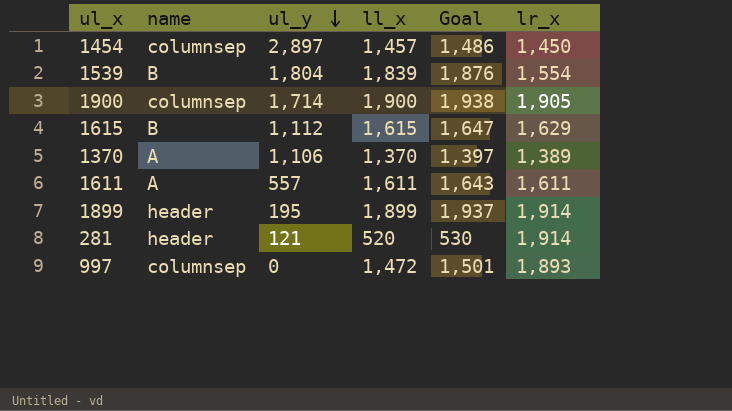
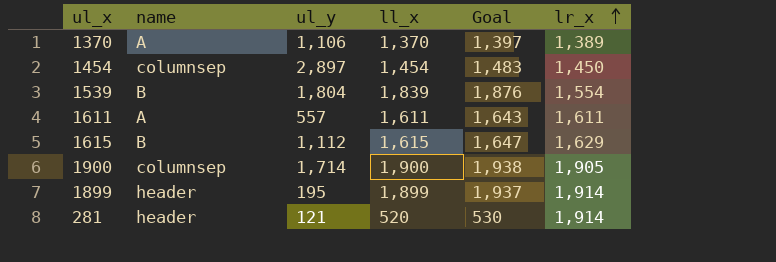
row order: ul_y descending -> lr_x ascending
row 997: columnsep | 0 | 1,472 | 1,501 | 1,893 -> none
1454 | ll_x: 1,457 -> 1,454
1454 | Goal: 1,486 -> 1,483

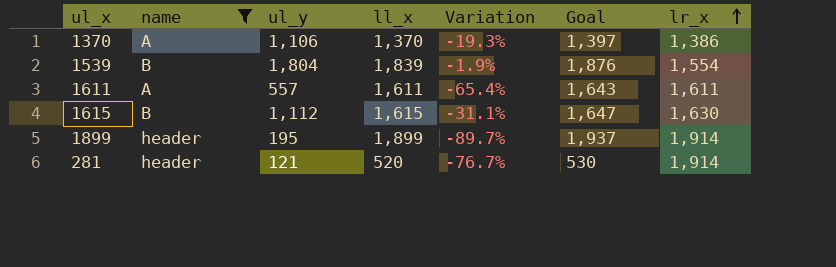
filter: none -> name != columnsep
column Variation | formula: none -> ([ul_y] - [ll_x]) / [ll_x]
1370 | lr_x: 1,389 -> 1,386
1615 | lr_x: 1,629 -> 1,630

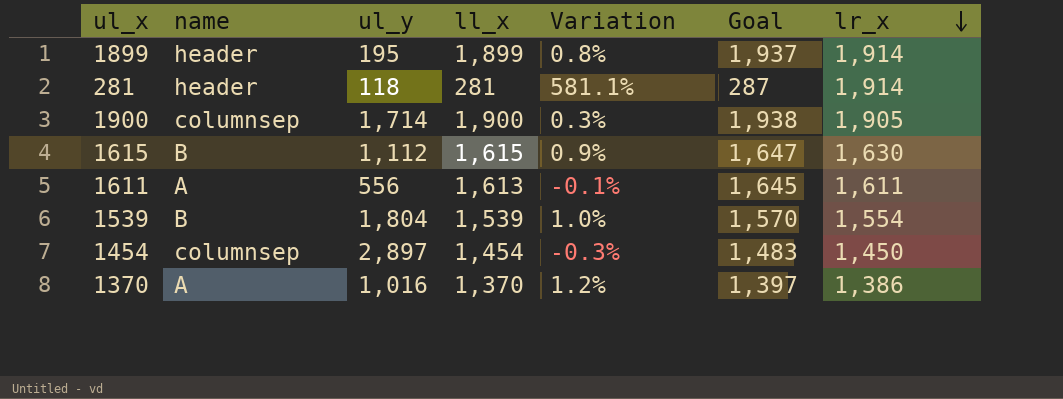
filter: name != columnsep -> none
row order: lr_x ascending -> lr_x descending
column Variation | formula: ([ul_y] - [ll_x]) / [ll_x] -> ([lr_x] - [ll_x]) / [ll_x]
281 | ul_y: 121 -> 118
281 | ll_x: 520 -> 281
281 | Goal: 530 -> 287
1611 | ul_y: 557 -> 556
1611 | ll_x: 1,611 -> 1,613
1611 | Goal: 1,643 -> 1,645
1539 | ll_x: 1,839 -> 1,539
1539 | Goal: 1,876 -> 1,570
1370 | ul_y: 1,106 -> 1,016

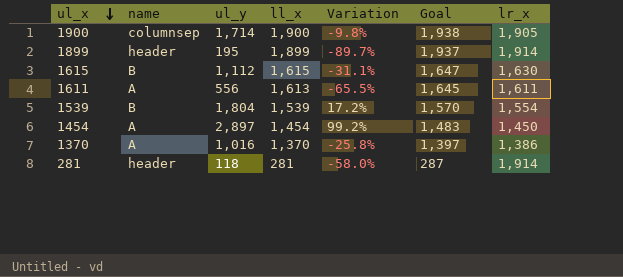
row order: lr_x descending -> ul_x descending
column Variation | formula: ([lr_x] - [ll_x]) / [ll_x] -> ([ul_y] - [ll_x]) / [ll_x]
1454 | name: columnsep -> A

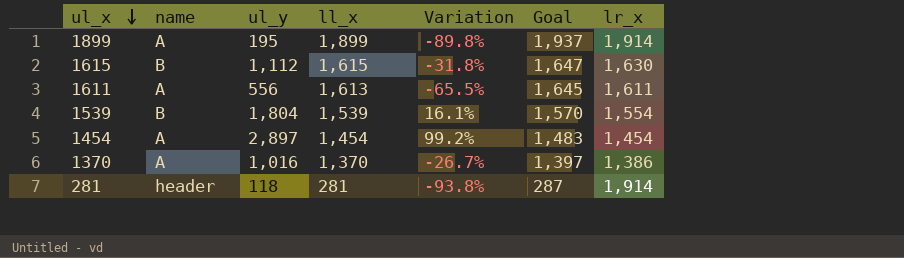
column Variation | formula: ([ul_y] - [ll_x]) / [ll_x] -> ([ul_y] - [lr_x]) / [lr_x]
row 1900: columnsep | 1,714 | 1,900 | -9.8% | 1,938 | 1,905 -> none
1899 | name: header -> A
1454 | lr_x: 1,450 -> 1,454

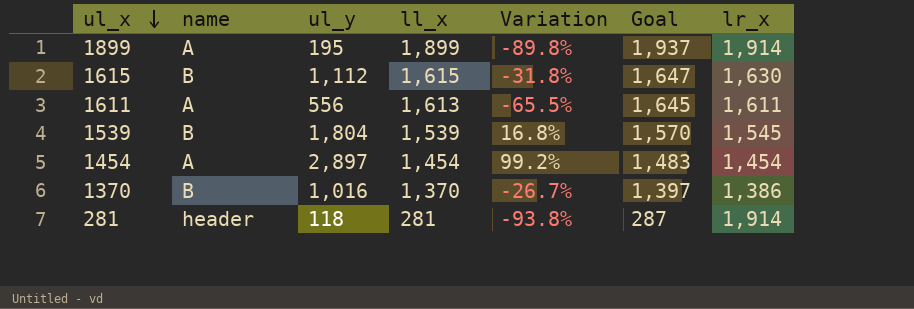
1539 | Variation: 16.1% -> 16.8%
1539 | lr_x: 1,554 -> 1,545
1370 | name: A -> B

